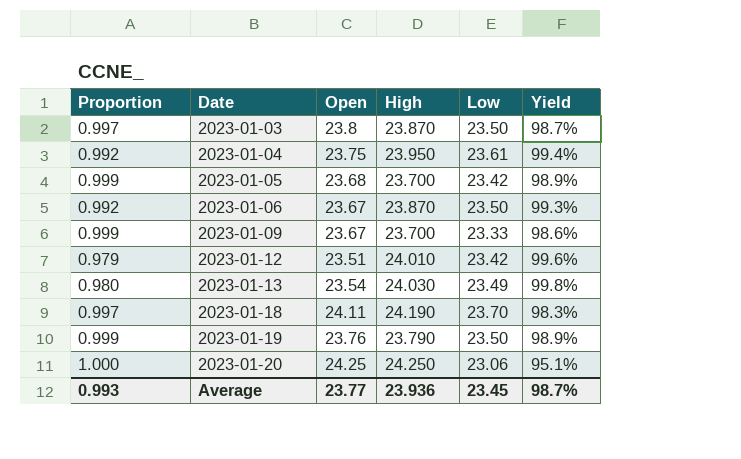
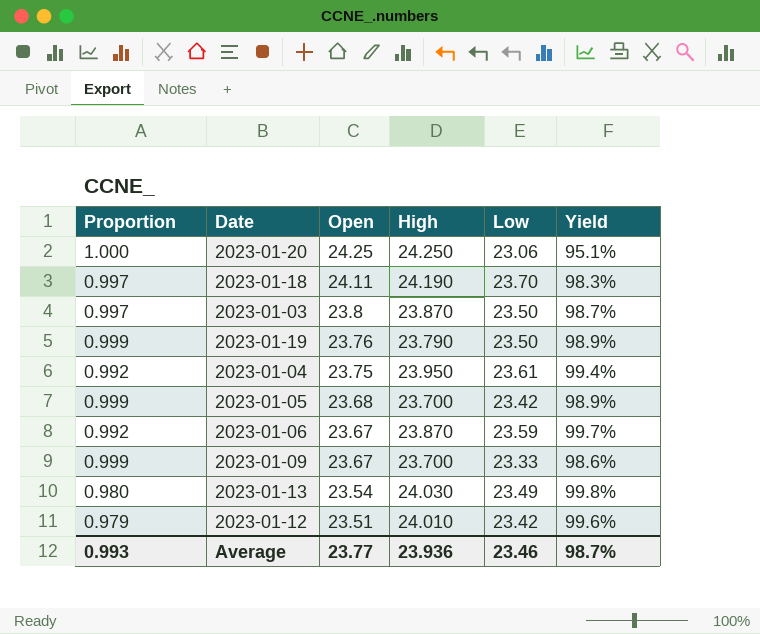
row order: Date ascending -> Open descending
2023-01-06 | Low: 23.50 -> 23.59
2023-01-06 | Yield: 99.3% -> 99.7%
Average | Low: 23.45 -> 23.46

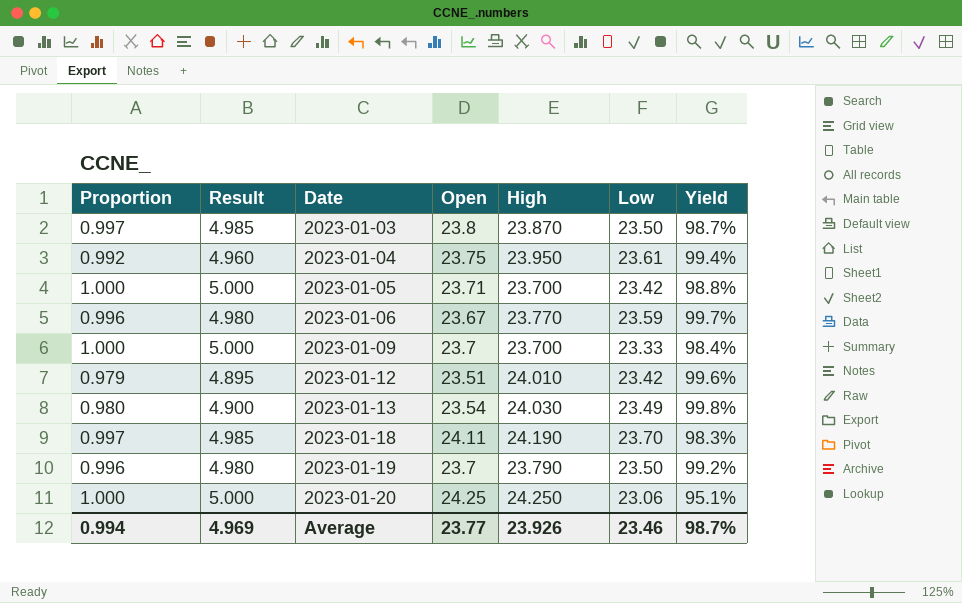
row order: Open descending -> Date ascending
column Result | formula: none -> [Proportion] * 5
2023-01-05 | Proportion: 0.999 -> 1.000
2023-01-05 | Open: 23.68 -> 23.71
2023-01-05 | Yield: 98.9% -> 98.8%
2023-01-06 | Proportion: 0.992 -> 0.996
2023-01-06 | High: 23.870 -> 23.770
2023-01-09 | Proportion: 0.999 -> 1.000
2023-01-09 | Open: 23.67 -> 23.7
2023-01-09 | Yield: 98.6% -> 98.4%
2023-01-19 | Proportion: 0.999 -> 0.996
2023-01-19 | Open: 23.76 -> 23.7
2023-01-19 | Yield: 98.9% -> 99.2%
Average | Proportion: 0.993 -> 0.994
Average | High: 23.936 -> 23.926

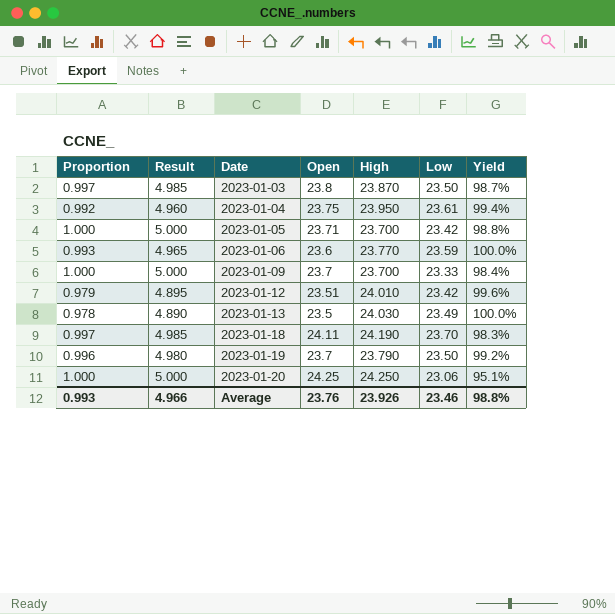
2023-01-06 | Proportion: 0.996 -> 0.993
2023-01-06 | Result: 4.980 -> 4.965
2023-01-06 | Open: 23.67 -> 23.6
2023-01-06 | Yield: 99.7% -> 100.0%
2023-01-13 | Proportion: 0.980 -> 0.978
2023-01-13 | Result: 4.900 -> 4.890
2023-01-13 | Open: 23.54 -> 23.5
2023-01-13 | Yield: 99.8% -> 100.0%
Average | Proportion: 0.994 -> 0.993
Average | Result: 4.969 -> 4.966
Average | Open: 23.77 -> 23.76
Average | Yield: 98.7% -> 98.8%

